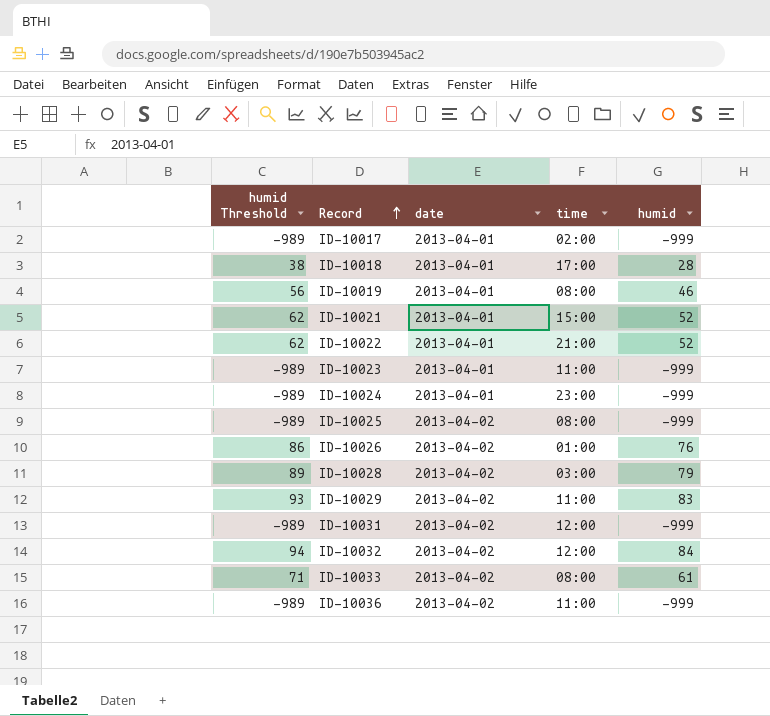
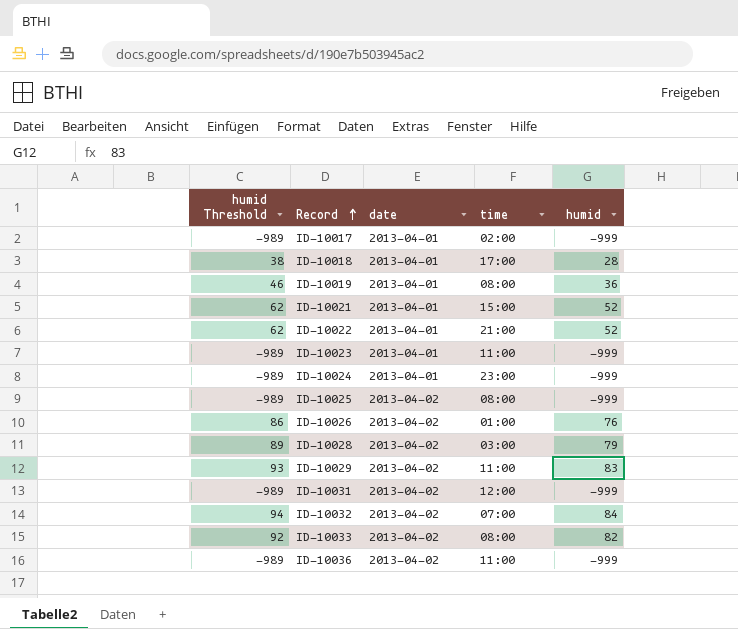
ID-10019 | humid Threshold: 56 -> 46
ID-10019 | humid: 46 -> 36
ID-10032 | time: 12:00 -> 07:00
ID-10033 | humid Threshold: 71 -> 92
ID-10033 | humid: 61 -> 82

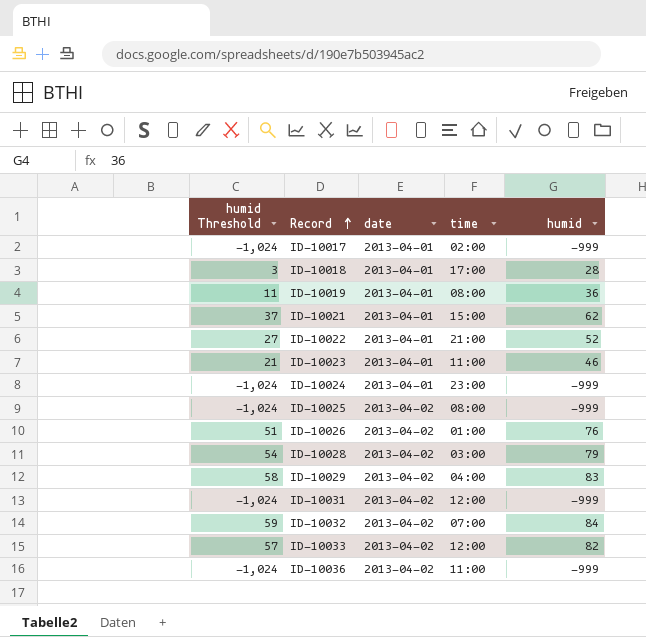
column humid Threshold | formula: [humid] + 10 -> [humid] - 25
ID-10021 | humid: 52 -> 62
ID-10023 | humid: -999 -> 46
ID-10029 | time: 11:00 -> 04:00
ID-10033 | time: 08:00 -> 12:00

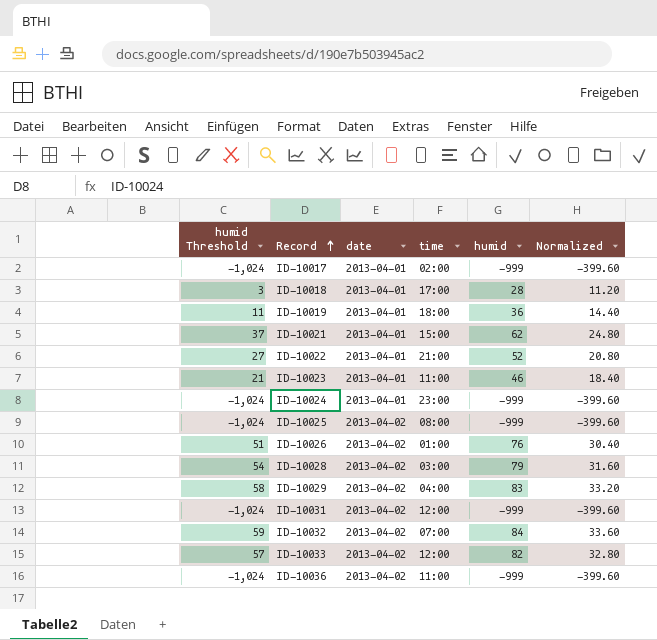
column Normalized | formula: none -> [humid] * 0.4
ID-10019 | time: 08:00 -> 18:00

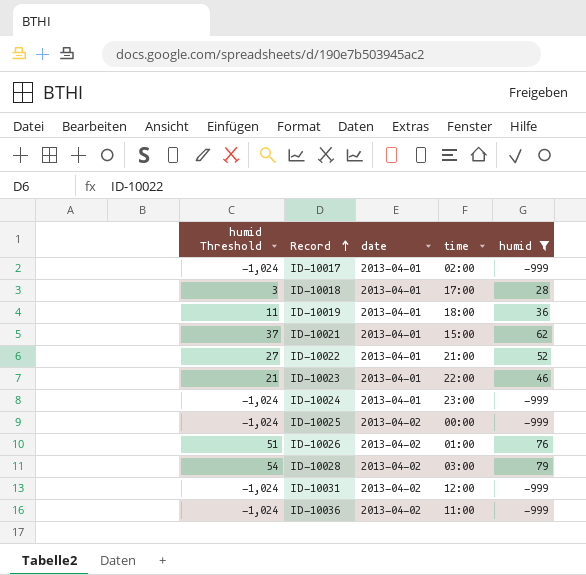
filter: none -> humid <= 79
column Normalized | formula: [humid] * 0.4 -> none
ID-10023 | time: 11:00 -> 22:00
ID-10025 | time: 08:00 -> 00:00

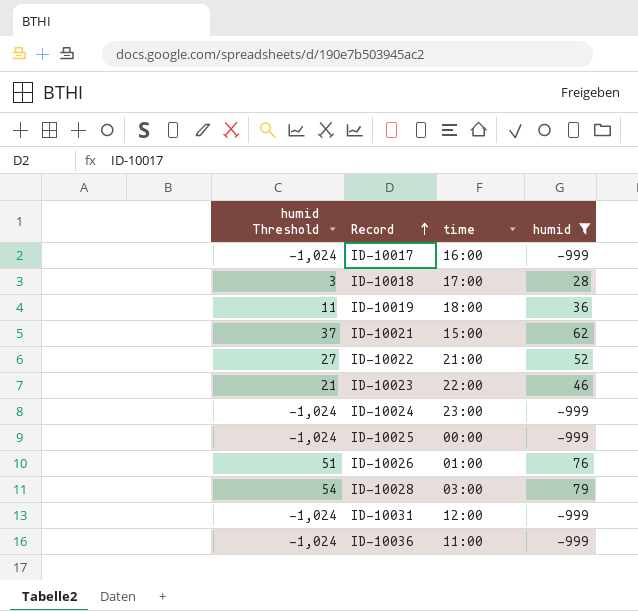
column date | position: 3 -> none
ID-10017 | time: 02:00 -> 16:00

